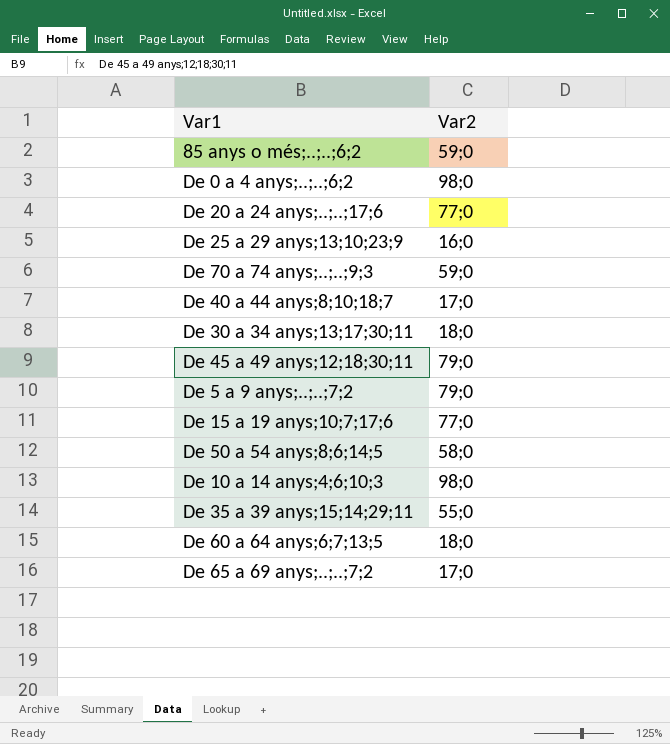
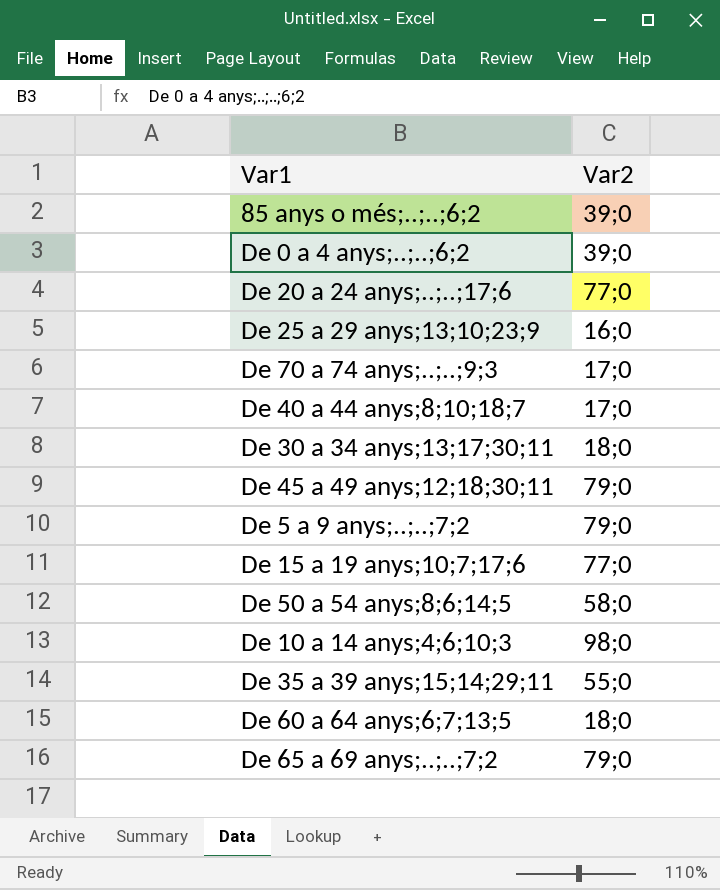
85 anys o més;..;..;6;2 | Var2: 59;0 -> 39;0
De 0 a 4 anys;..;..;6;2 | Var2: 98;0 -> 39;0
De 70 a 74 anys;..;..;9;3 | Var2: 59;0 -> 17;0
De 65 a 69 anys;..;..;7;2 | Var2: 17;0 -> 79;0

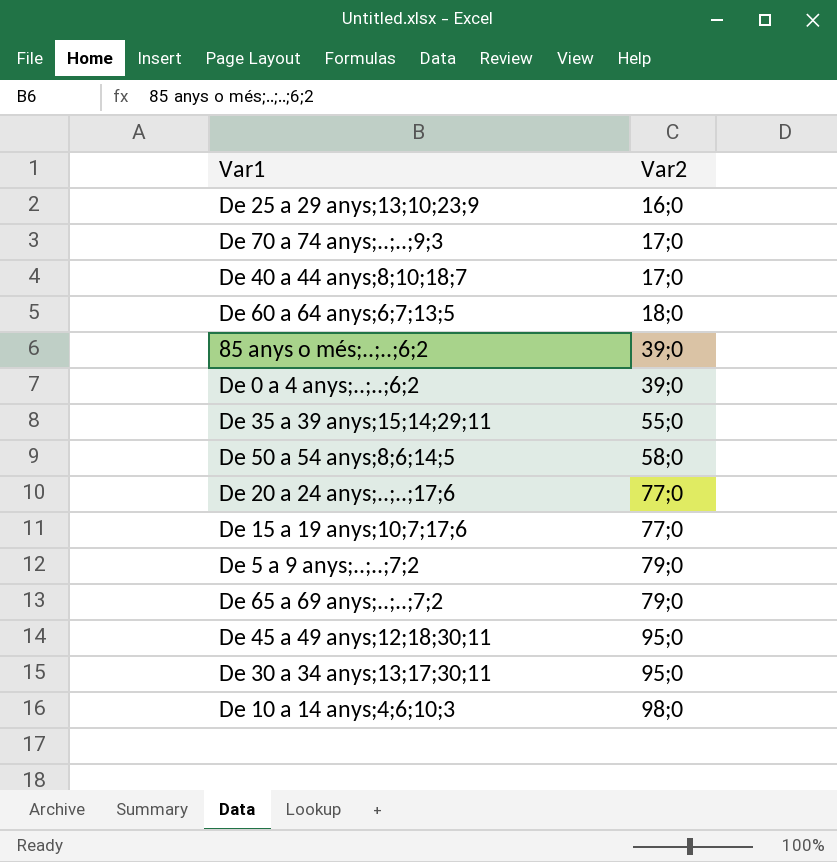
row order: none -> Var2 ascending
De 45 a 49 anys;12;18;30;11 | Var2: 79;0 -> 95;0
De 30 a 34 anys;13;17;30;11 | Var2: 18;0 -> 95;0

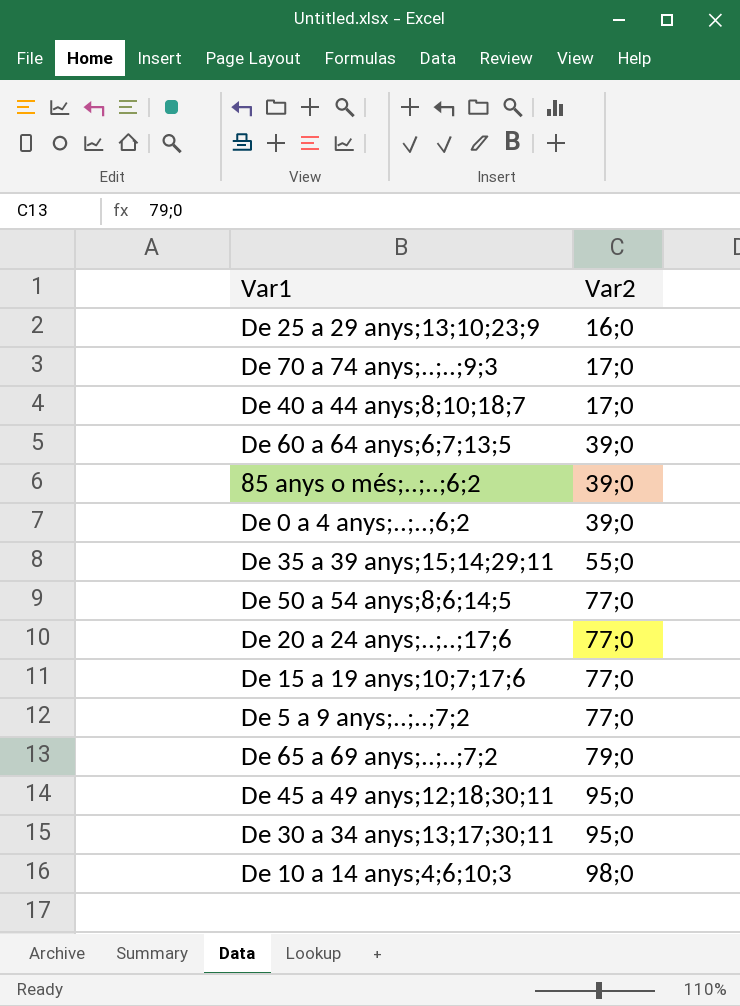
De 60 a 64 anys;6;7;13;5 | Var2: 18;0 -> 39;0
De 50 a 54 anys;8;6;14;5 | Var2: 58;0 -> 77;0
De 5 a 9 anys;..;..;7;2 | Var2: 79;0 -> 77;0

